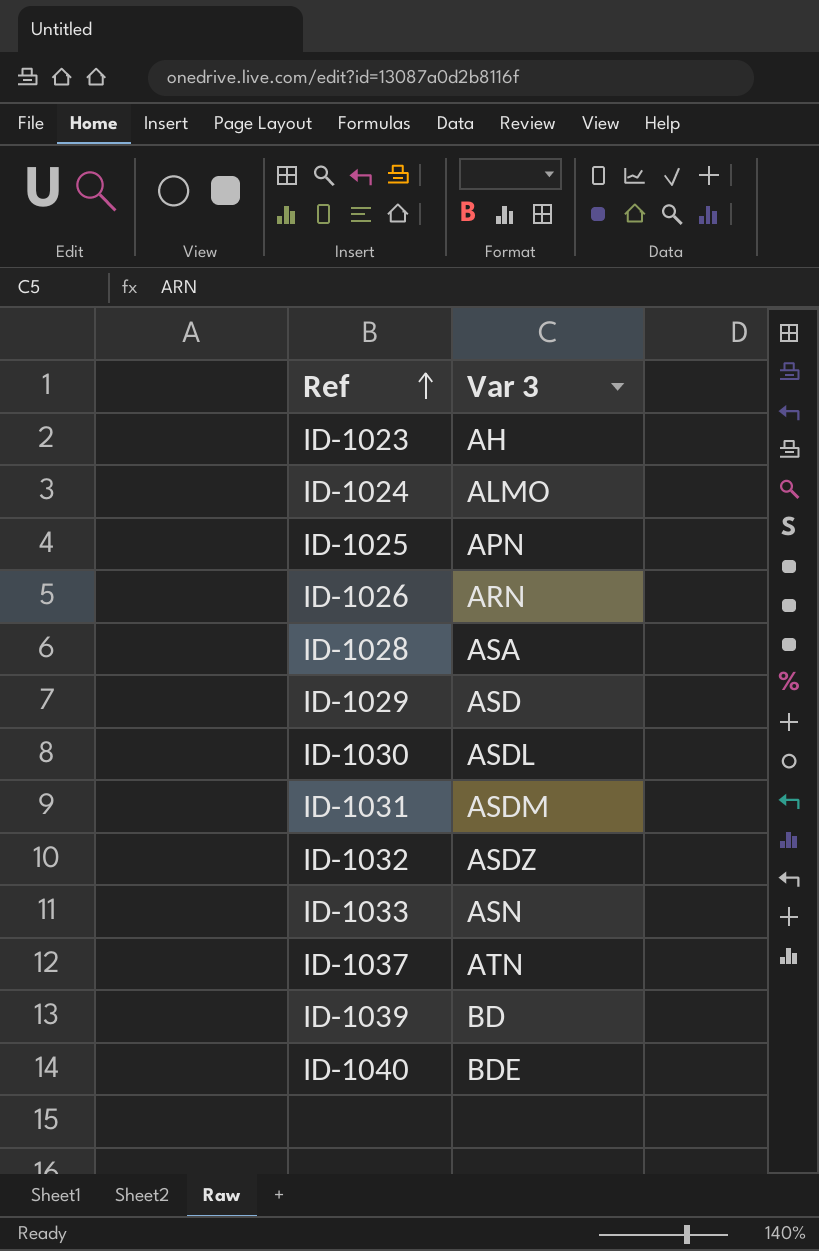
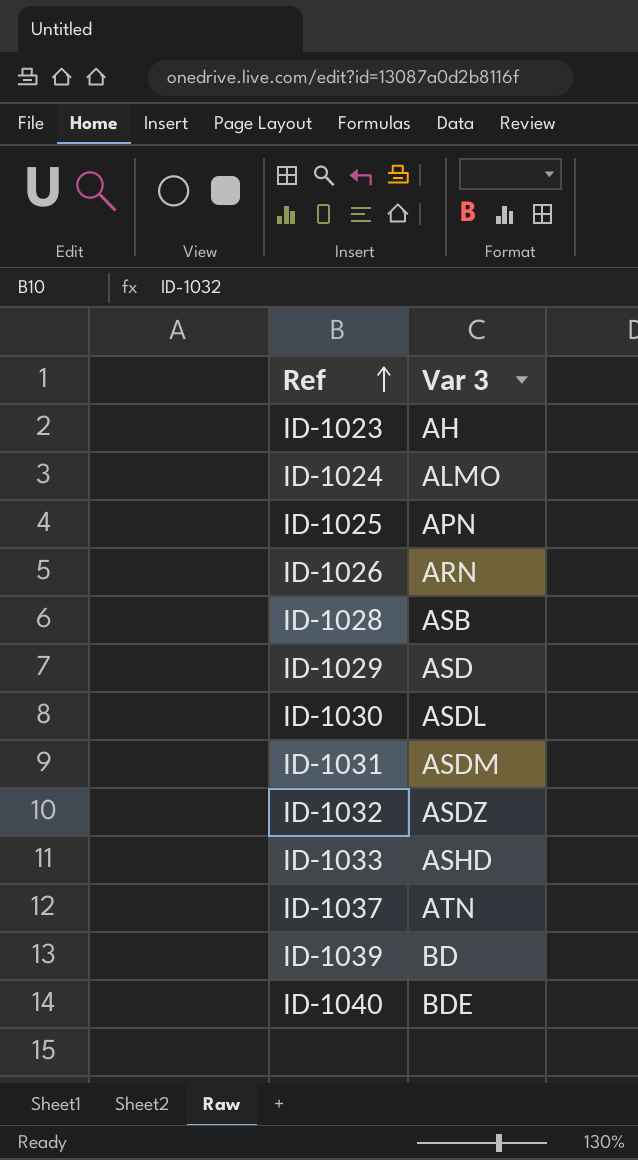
ID-1028 | Var 3: ASA -> ASB
ID-1033 | Var 3: ASN -> ASHD

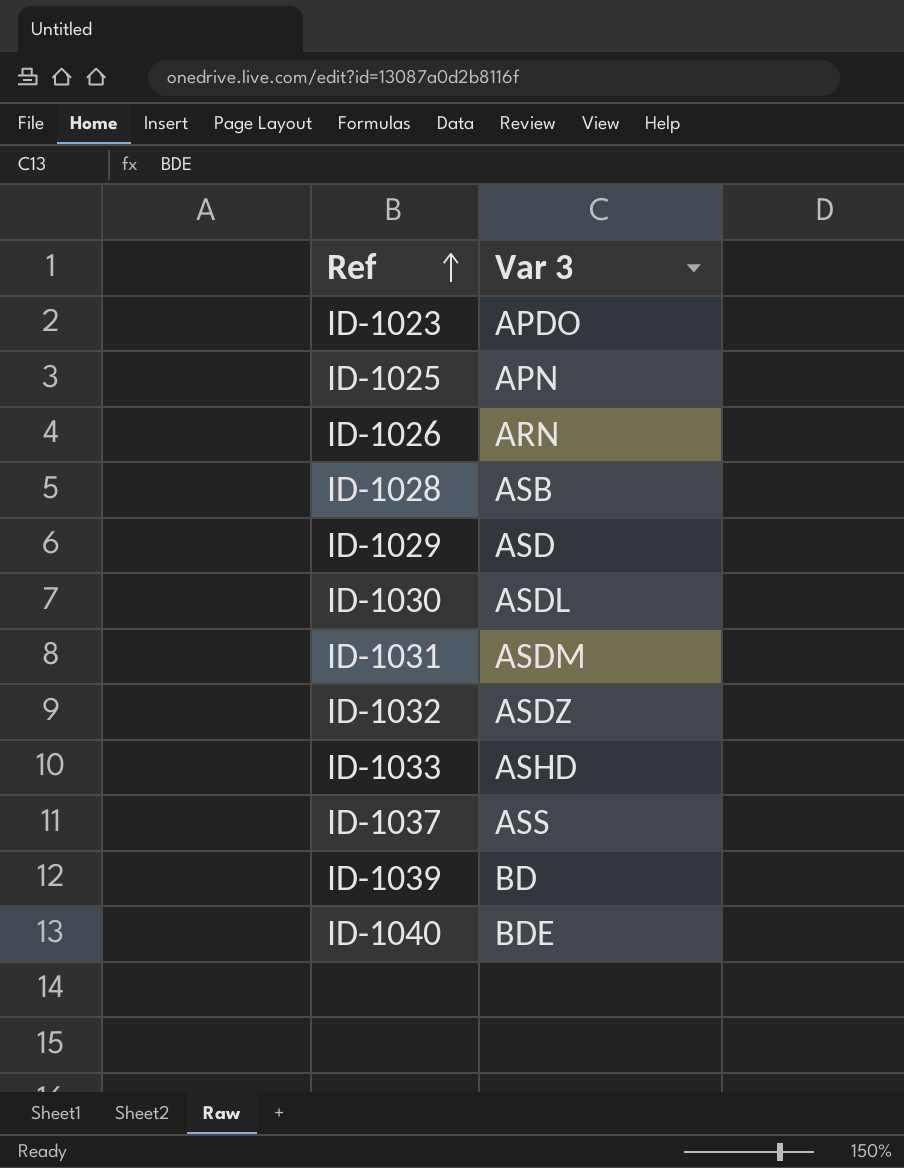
row ID-1024: ALMO -> none
ID-1023 | Var 3: AH -> APDO
ID-1037 | Var 3: ATN -> ASS

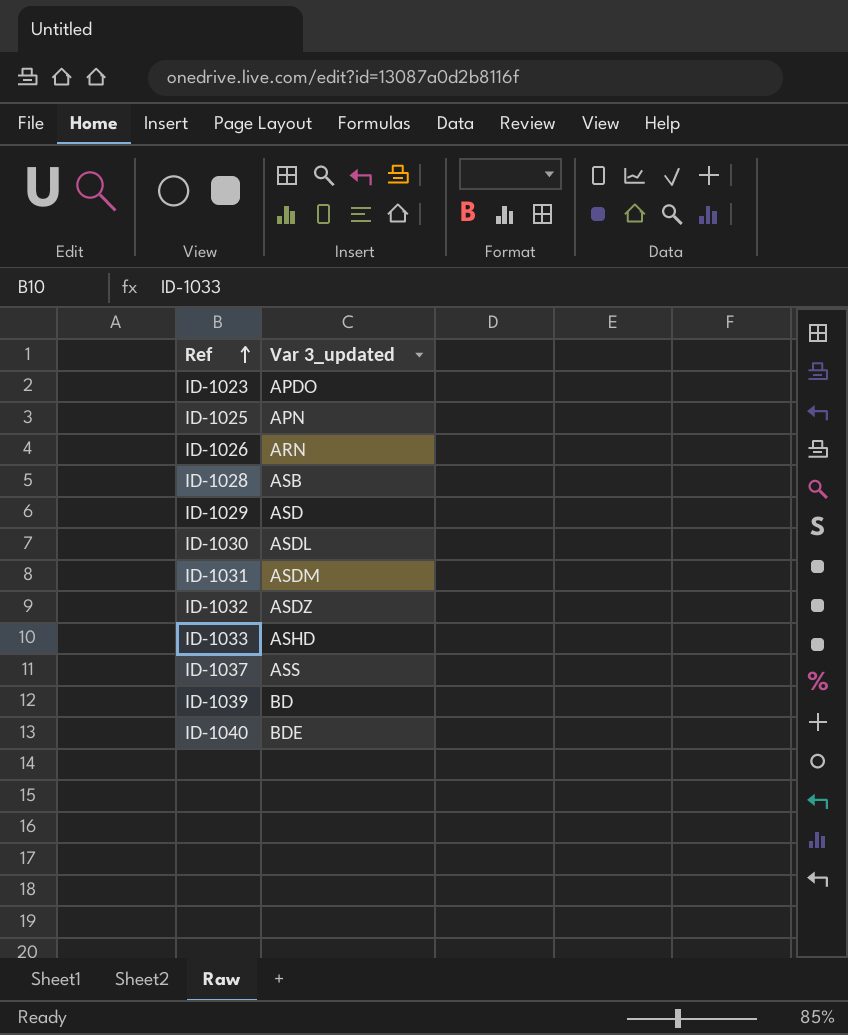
column name: Var 3 -> Var 3_updated

